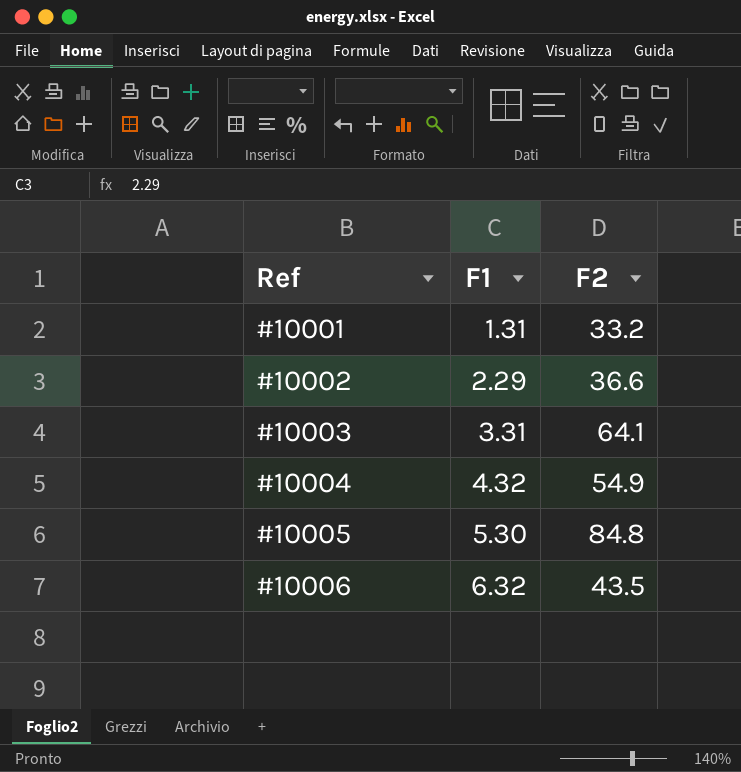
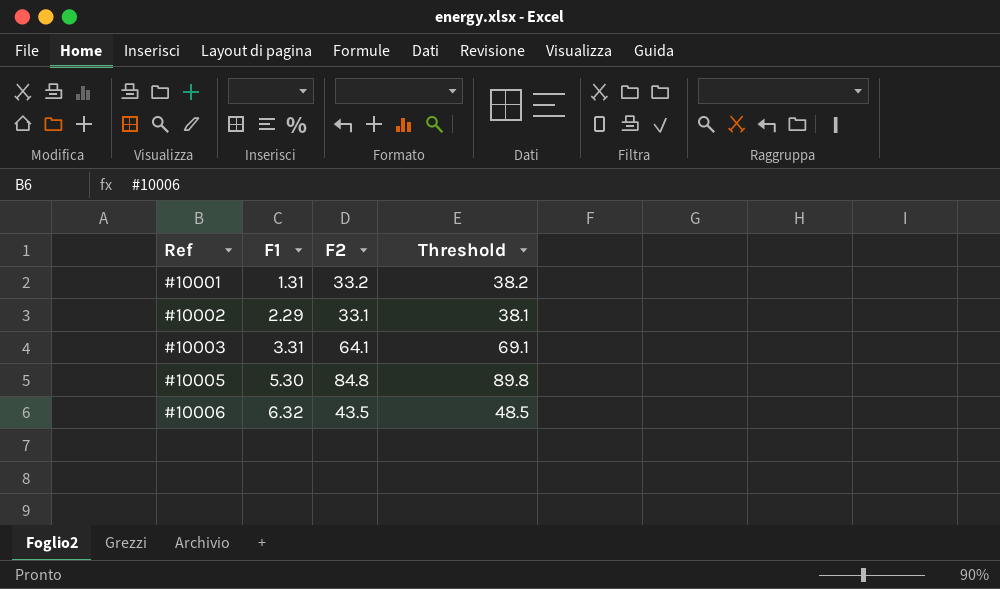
column Threshold | formula: none -> [F2] + 5
row #10004: 4.32 | 54.9 -> none
#10002 | F2: 36.6 -> 33.1

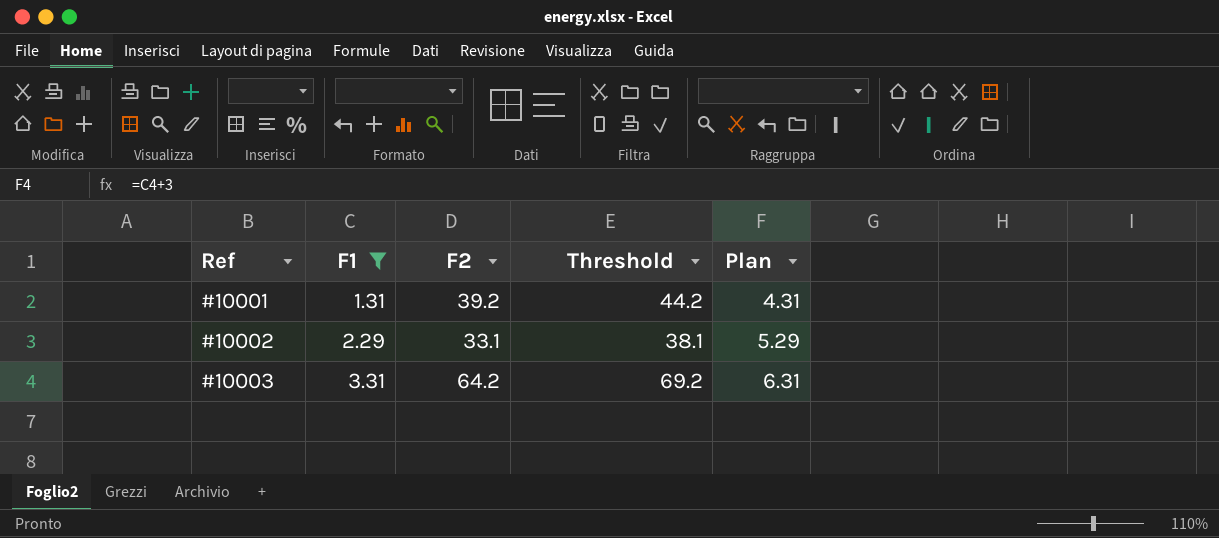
filter: none -> F1 <= 3.31
column Plan | formula: none -> [F1] + 3
#10001 | F2: 33.2 -> 39.2
#10001 | Threshold: 38.2 -> 44.2
#10003 | F2: 64.1 -> 64.2
#10003 | Threshold: 69.1 -> 69.2

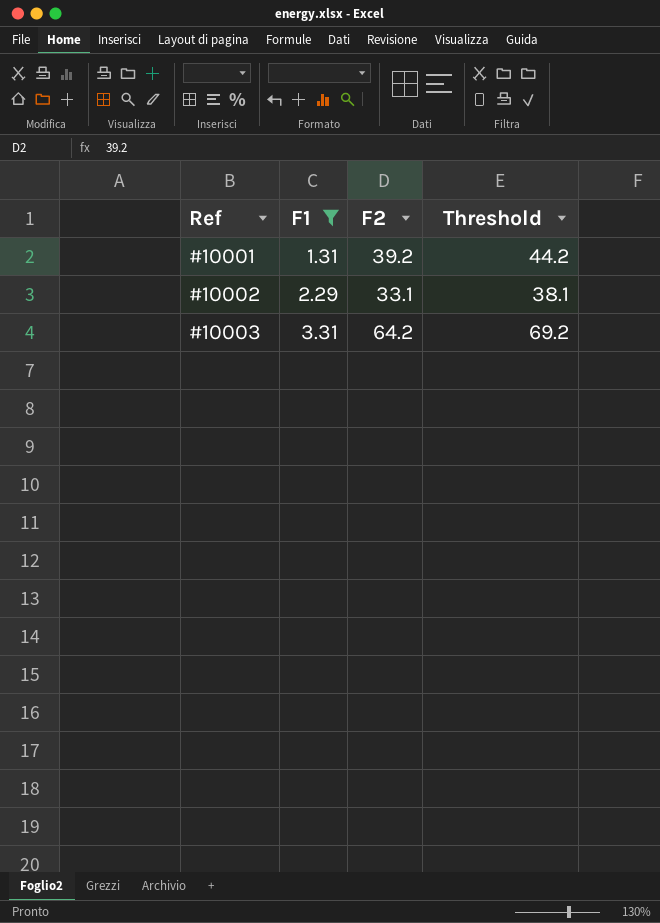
column Plan | formula: [F1] + 3 -> none

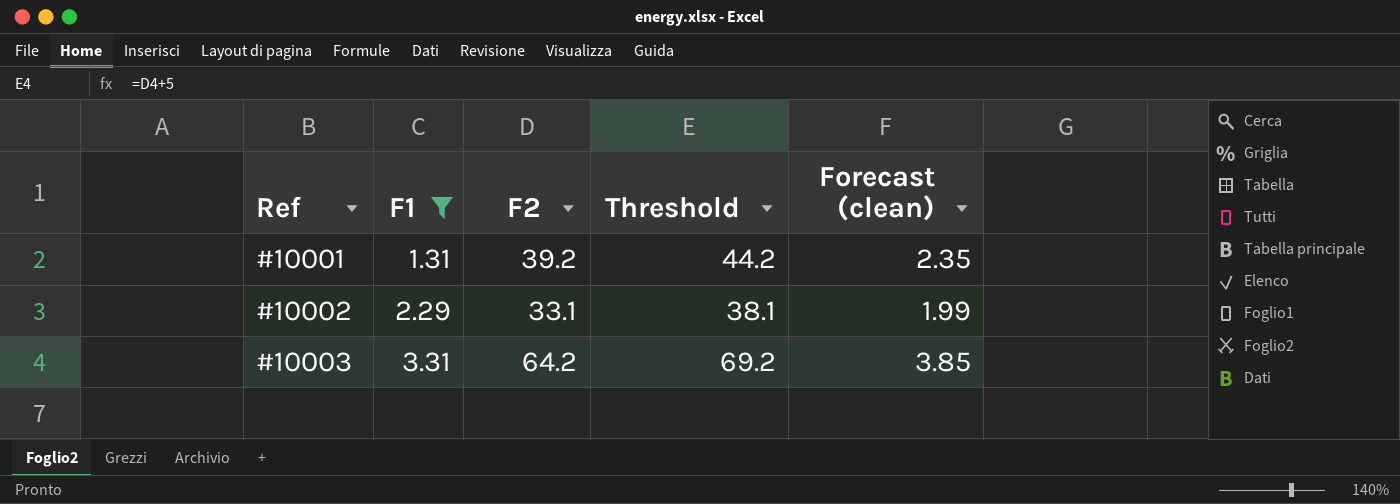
column Forecast (clean) | formula: none -> [F2] * 0.06

